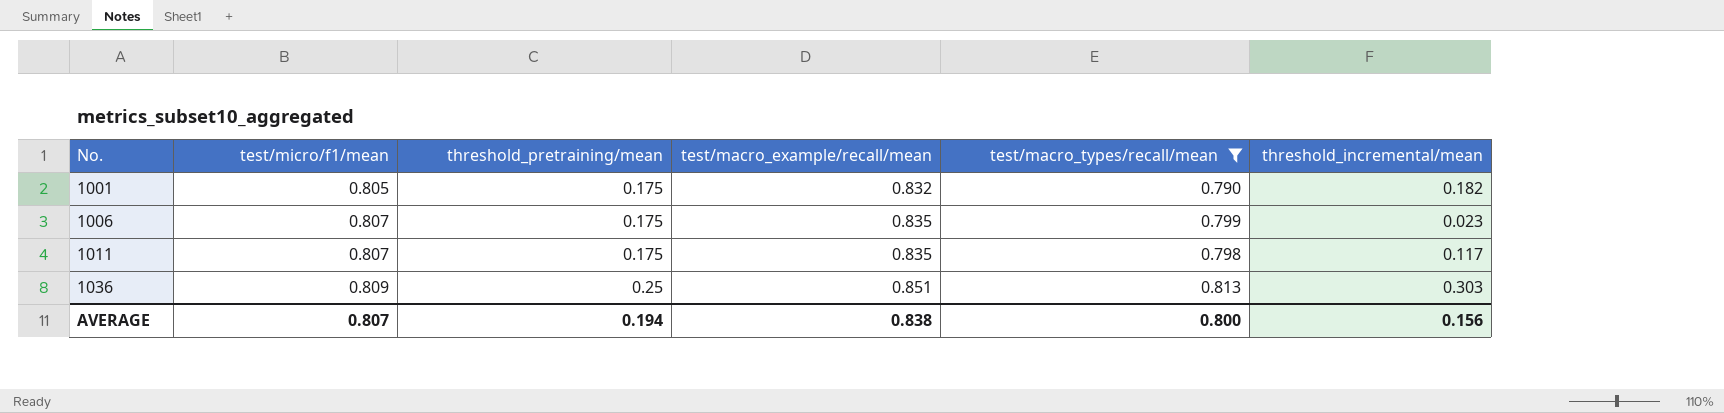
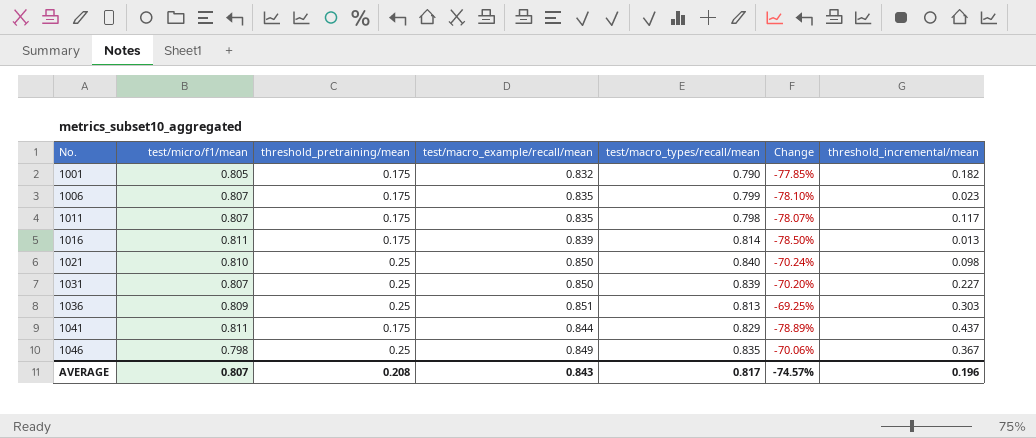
filter: test/macro_types/recall/mean <= 0.813 -> none
column Change | formula: none -> ([threshold_pretraining/mean] - [test/macro_types/recall/mean]) / [test/macro_types/recall/mean]
AVERAGE | threshold_pretraining/mean: 0.194 -> 0.208
AVERAGE | test/macro_example/recall/mean: 0.838 -> 0.843
AVERAGE | test/macro_types/recall/mean: 0.800 -> 0.817
AVERAGE | threshold_incremental/mean: 0.156 -> 0.196

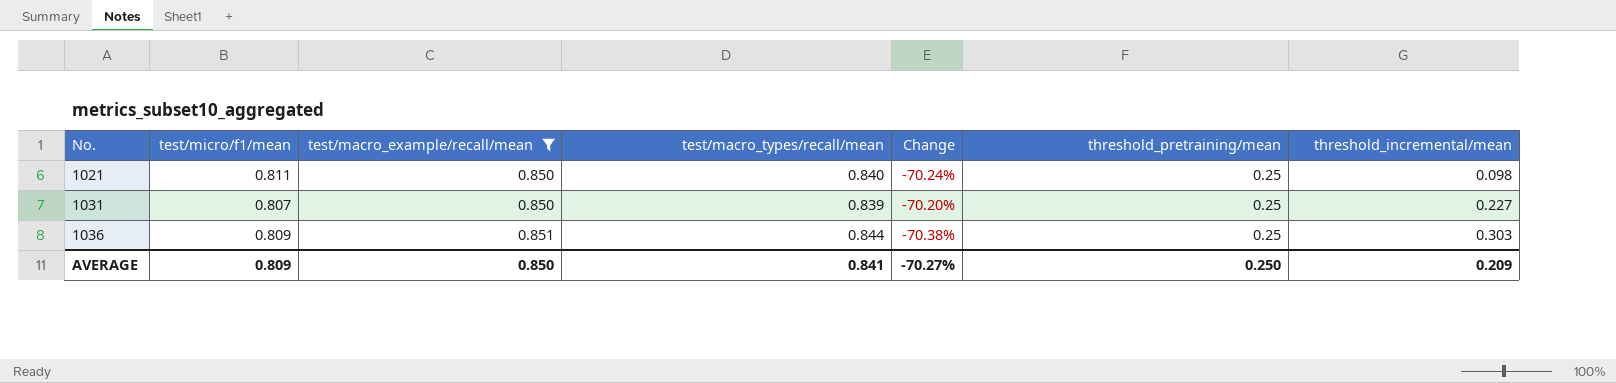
filter: none -> test/macro_example/recall/mean >= 0.850
column threshold_pretraining/mean | position: 3 -> 6
1021 | test/micro/f1/mean: 0.810 -> 0.811
1036 | test/macro_types/recall/mean: 0.813 -> 0.844
1036 | Change: -69.25% -> -70.38%
AVERAGE | test/micro/f1/mean: 0.807 -> 0.809
AVERAGE | test/macro_example/recall/mean: 0.843 -> 0.850
AVERAGE | test/macro_types/recall/mean: 0.817 -> 0.841
AVERAGE | Change: -74.57% -> -70.27%
AVERAGE | threshold_pretraining/mean: 0.208 -> 0.250
AVERAGE | threshold_incremental/mean: 0.196 -> 0.209

